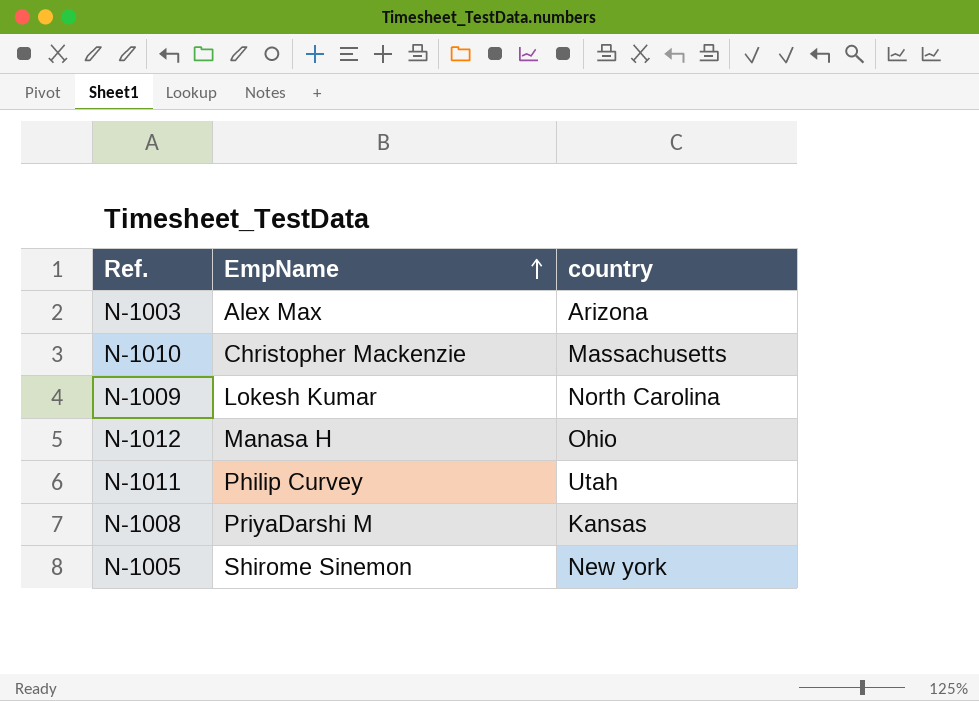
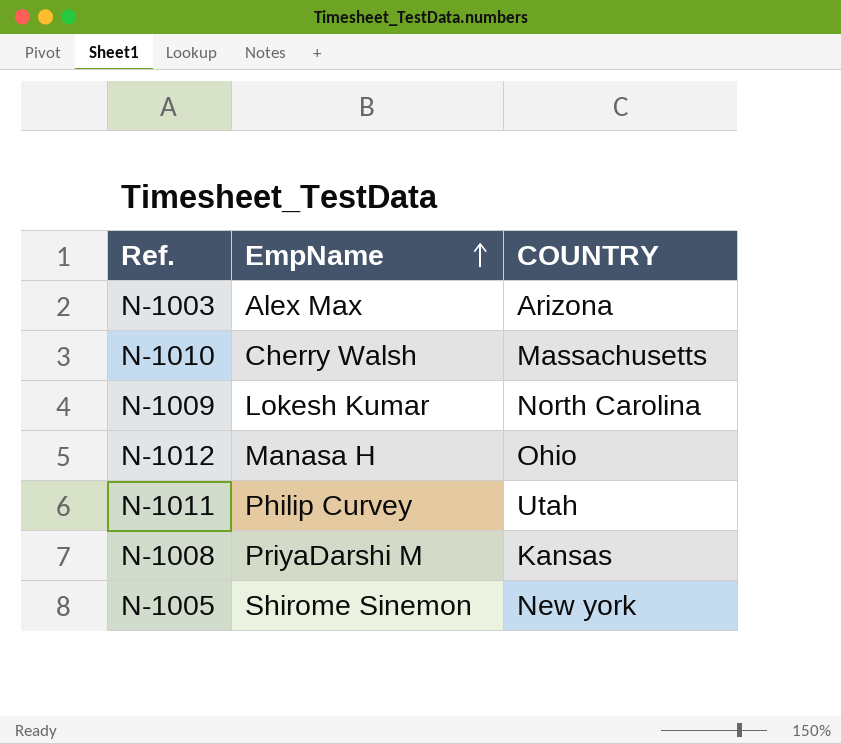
column name: country -> COUNTRY
N-1010 | EmpName: Christopher Mackenzie -> Cherry Walsh

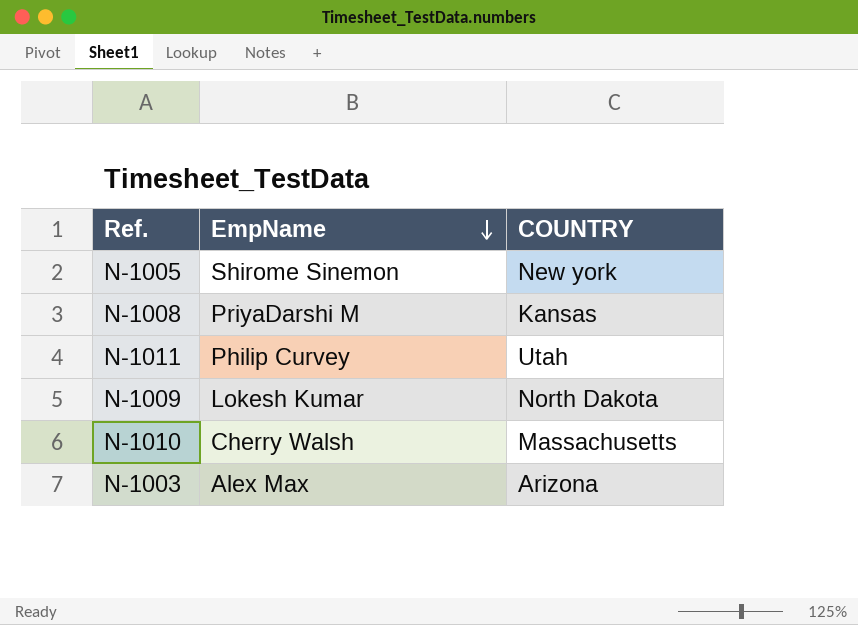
row order: EmpName ascending -> EmpName descending
row N-1012: Manasa H | Ohio -> none
N-1009 | COUNTRY: North Carolina -> North Dakota

